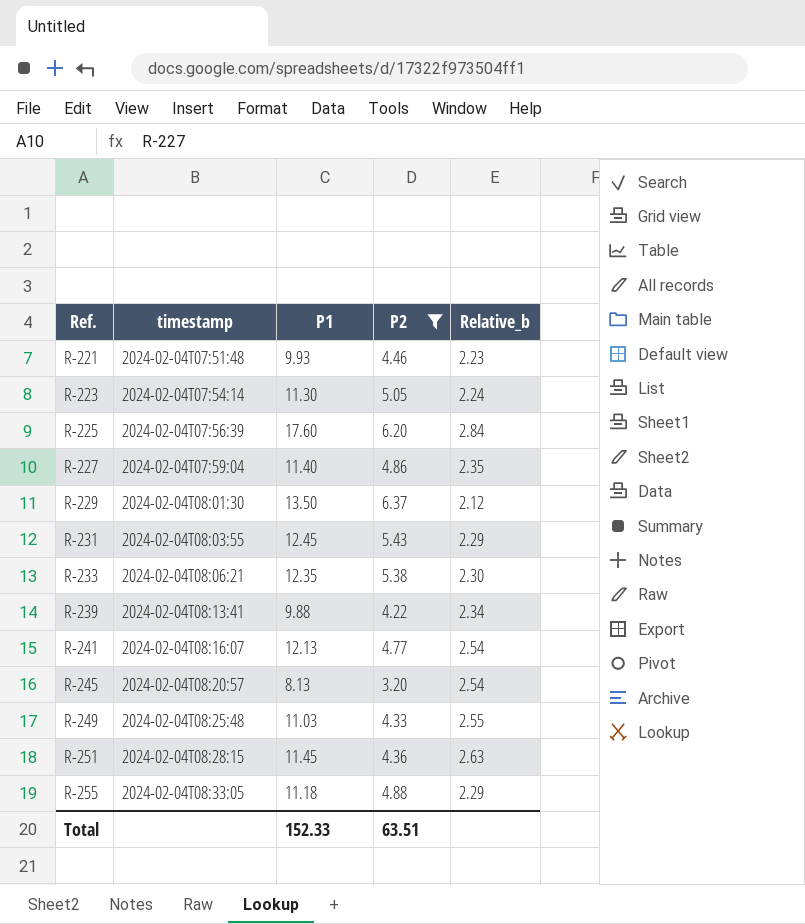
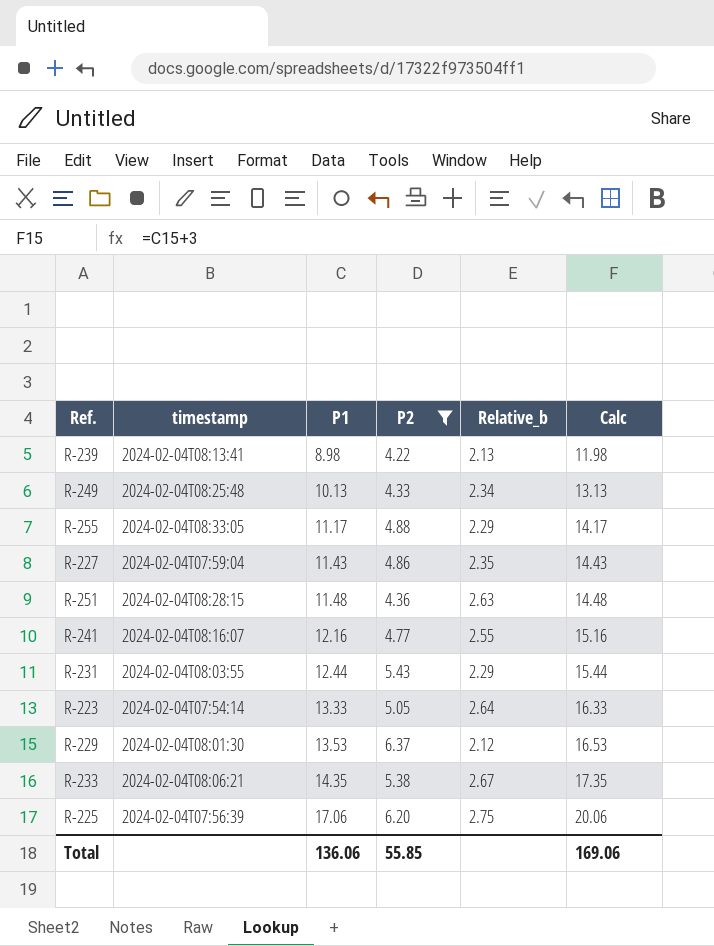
row order: Ref. ascending -> P1 ascending
column Calc | formula: none -> [P1] + 3
row R-221: 2024-02-04T07:51:48 | 9.93 | 4.46 | 2.23 -> none
row R-245: 2024-02-04T08:20:57 | 8.13 | 3.20 | 2.54 -> none
R-239 | P1: 9.88 -> 8.98
R-239 | Relative_b: 2.34 -> 2.13
R-249 | P1: 11.03 -> 10.13
R-249 | Relative_b: 2.55 -> 2.34
R-255 | P1: 11.18 -> 11.17
R-227 | P1: 11.40 -> 11.43
R-251 | P1: 11.45 -> 11.48
R-241 | P1: 12.13 -> 12.16
R-241 | Relative_b: 2.54 -> 2.55
R-231 | P1: 12.45 -> 12.44
R-223 | P1: 11.30 -> 13.33
R-223 | Relative_b: 2.24 -> 2.64
R-229 | P1: 13.50 -> 13.53
R-233 | P1: 12.35 -> 14.35
R-233 | Relative_b: 2.30 -> 2.67
R-225 | P1: 17.60 -> 17.06
R-225 | Relative_b: 2.84 -> 2.75
Total | P1: 152.33 -> 136.06
Total | P2: 63.51 -> 55.85

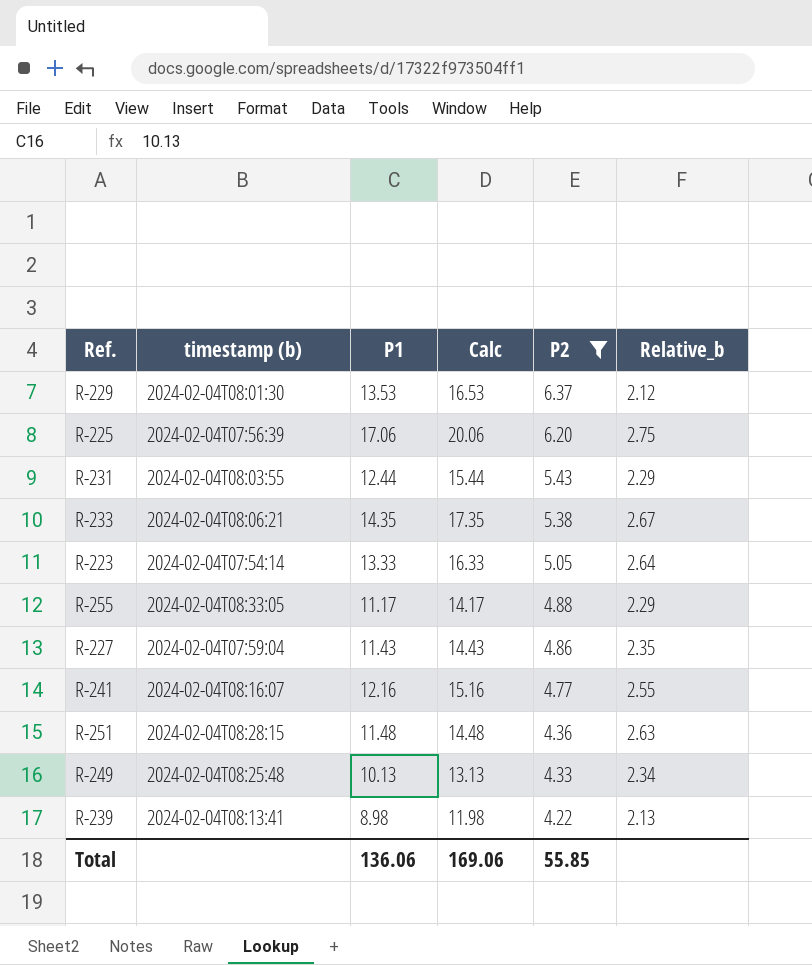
row order: P1 ascending -> P2 descending
column name: timestamp -> timestamp (b)
column Calc | position: 6 -> 4

